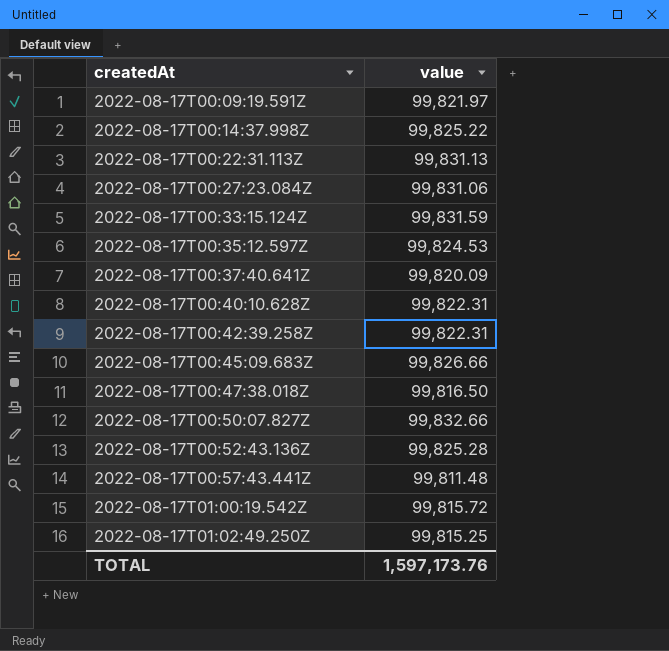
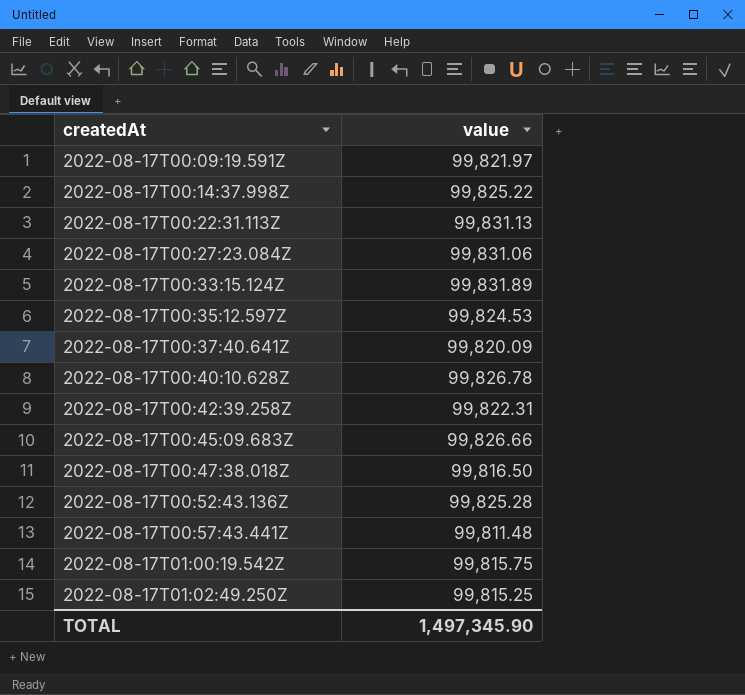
row 2022-08-17T00:50:07.827Z: 99,832.66 -> none
2022-08-17T00:33:15.124Z | value: 99,831.59 -> 99,831.89
2022-08-17T00:40:10.628Z | value: 99,822.31 -> 99,826.78
2022-08-17T01:00:19.542Z | value: 99,815.72 -> 99,815.75
TOTAL | value: 1,597,173.76 -> 1,497,345.90

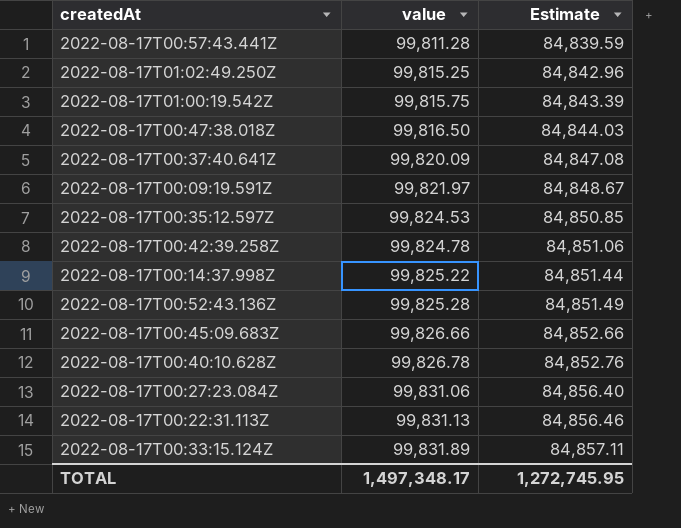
row order: createdAt ascending -> value ascending
column Estimate | formula: none -> [value] * 0.85
2022-08-17T00:57:43.441Z | value: 99,811.48 -> 99,811.28
2022-08-17T00:42:39.258Z | value: 99,822.31 -> 99,824.78
TOTAL | value: 1,497,345.90 -> 1,497,348.17

